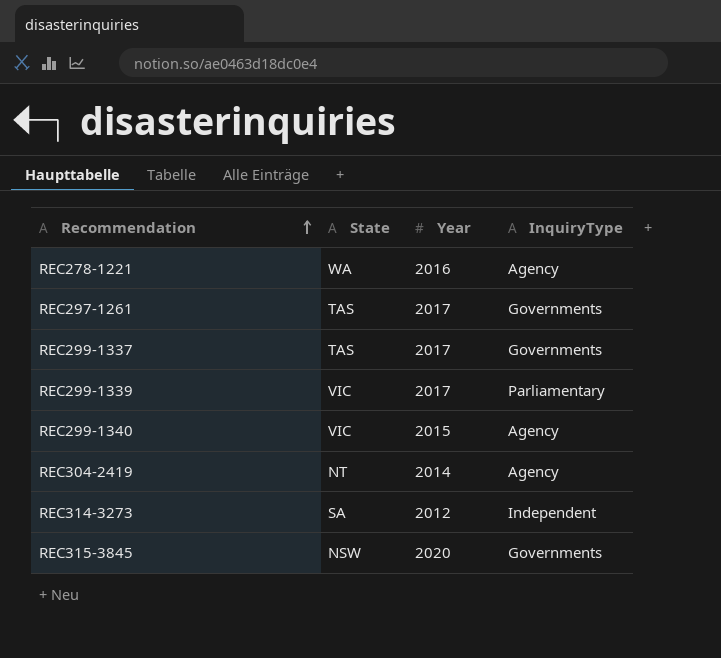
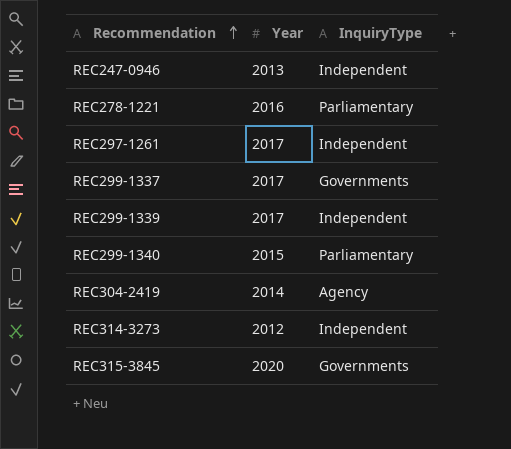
column State | position: 2 -> none
row REC247-0946: none -> 2013 | Independent
REC278-1221 | InquiryType: Agency -> Parliamentary
REC297-1261 | InquiryType: Governments -> Independent
REC299-1339 | InquiryType: Parliamentary -> Independent
REC299-1340 | InquiryType: Agency -> Parliamentary

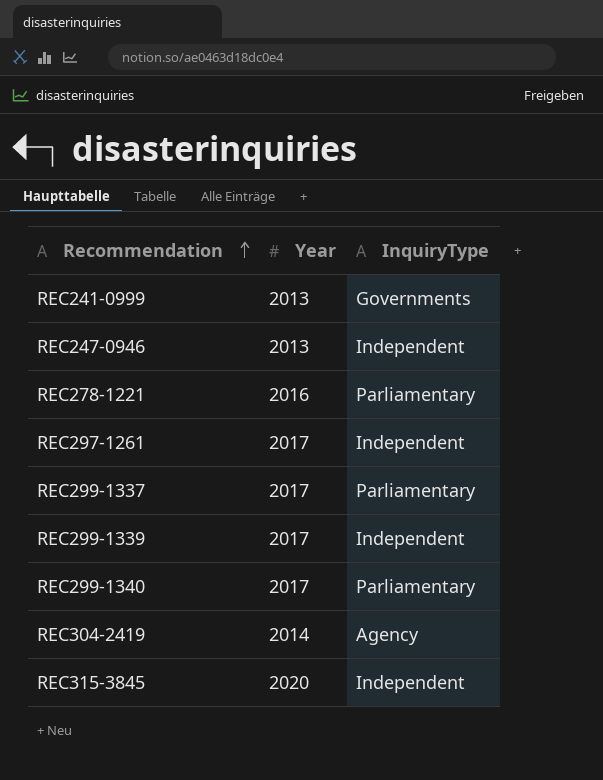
row REC314-3273: 2012 | Independent -> none
row REC241-0999: none -> 2013 | Governments
REC299-1337 | InquiryType: Governments -> Parliamentary
REC299-1340 | Year: 2015 -> 2017
REC315-3845 | InquiryType: Governments -> Independent

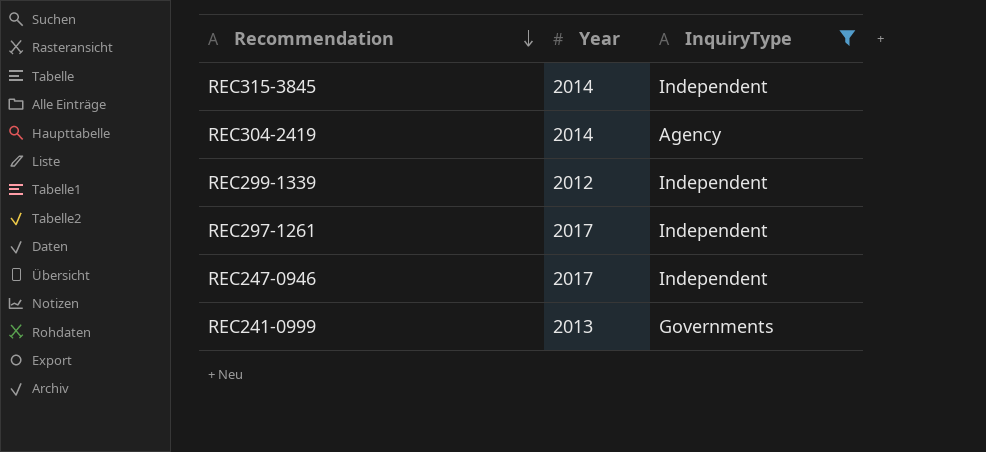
filter: none -> InquiryType != Parliamentary
row order: Recommendation ascending -> Recommendation descending
REC315-3845 | Year: 2020 -> 2014
REC299-1339 | Year: 2017 -> 2012
REC247-0946 | Year: 2013 -> 2017

